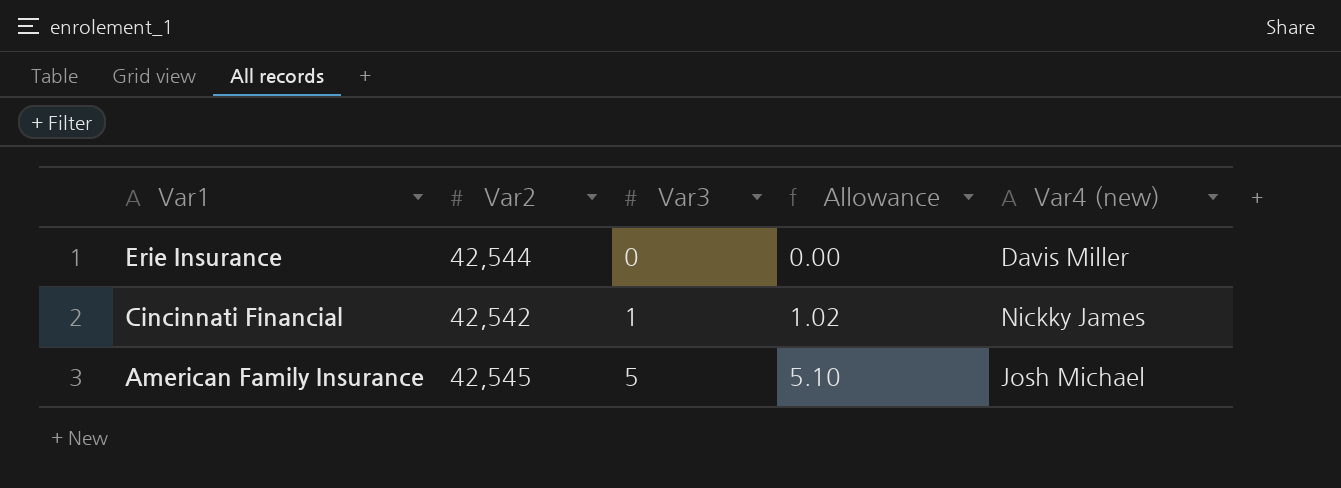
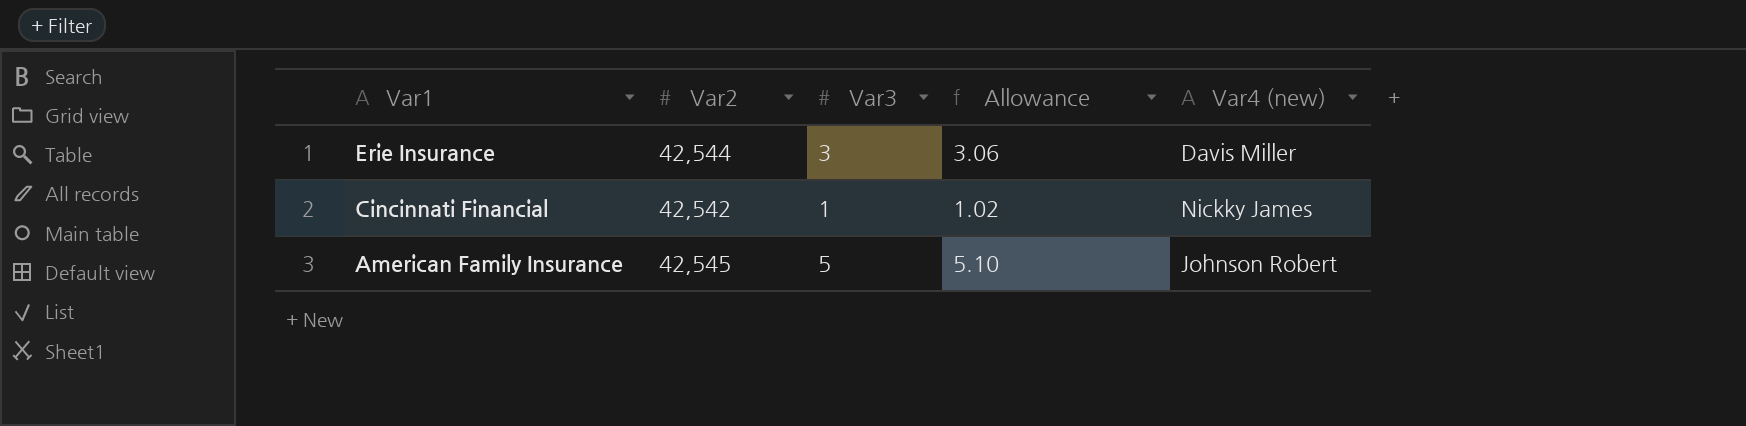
Erie Insurance | Var3: 0 -> 3
Erie Insurance | Allowance: 0.00 -> 3.06
American Family Insurance | Var4 (new): Josh Michael -> Johnson Robert

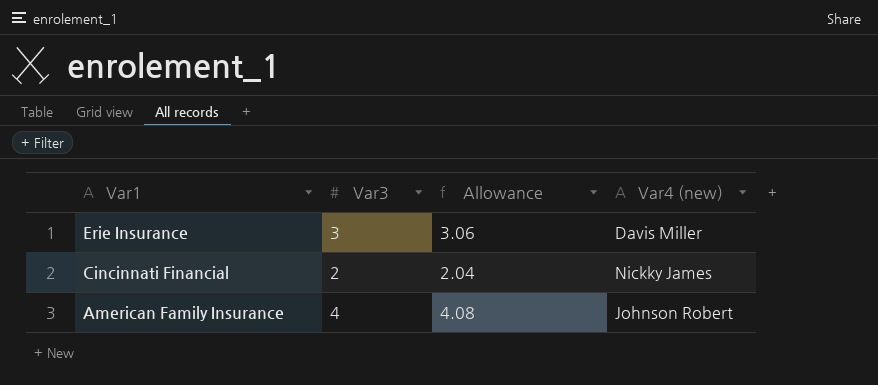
column Var2 | position: 2 -> none
Cincinnati Financial | Var3: 1 -> 2
Cincinnati Financial | Allowance: 1.02 -> 2.04
American Family Insurance | Var3: 5 -> 4
American Family Insurance | Allowance: 5.10 -> 4.08

